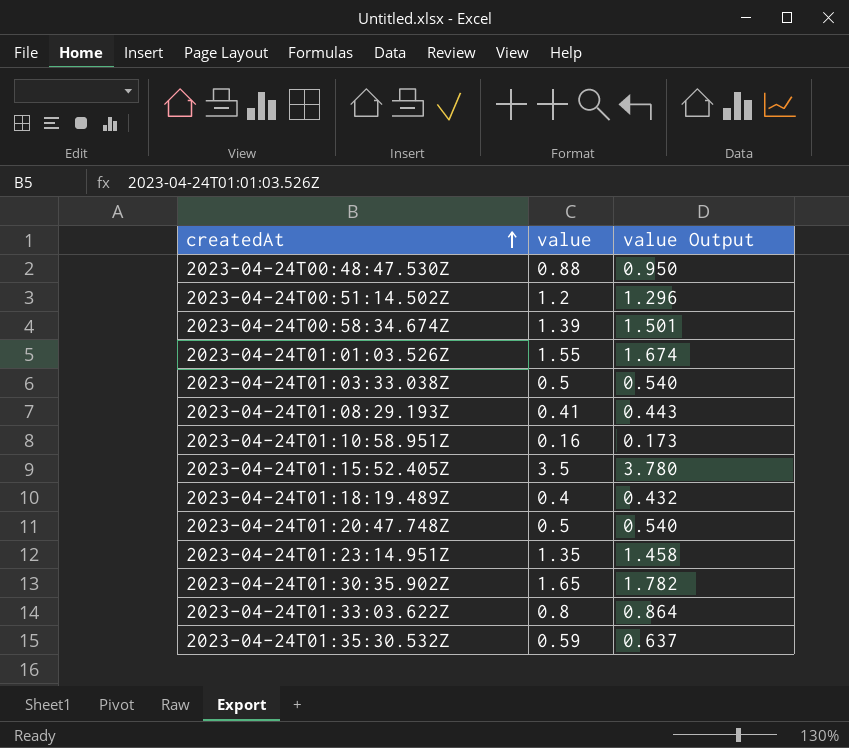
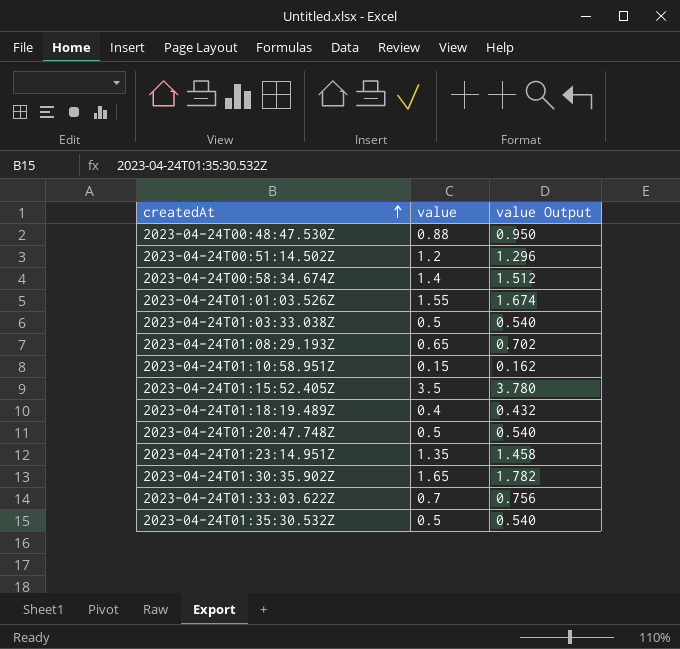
2023-04-24T00:58:34.674Z | value: 1.39 -> 1.4
2023-04-24T00:58:34.674Z | value Output: 1.501 -> 1.512
2023-04-24T01:08:29.193Z | value: 0.41 -> 0.65
2023-04-24T01:08:29.193Z | value Output: 0.443 -> 0.702
2023-04-24T01:10:58.951Z | value: 0.16 -> 0.15
2023-04-24T01:10:58.951Z | value Output: 0.173 -> 0.162
2023-04-24T01:33:03.622Z | value: 0.8 -> 0.7
2023-04-24T01:33:03.622Z | value Output: 0.864 -> 0.756
2023-04-24T01:35:30.532Z | value: 0.59 -> 0.5
2023-04-24T01:35:30.532Z | value Output: 0.637 -> 0.540

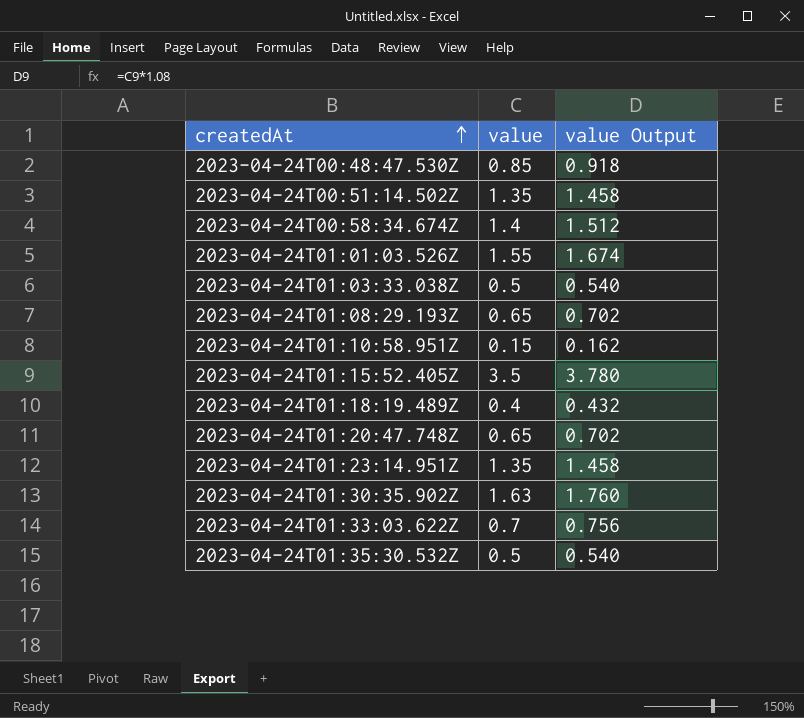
2023-04-24T00:48:47.530Z | value: 0.88 -> 0.85
2023-04-24T00:48:47.530Z | value Output: 0.950 -> 0.918
2023-04-24T00:51:14.502Z | value: 1.2 -> 1.35
2023-04-24T00:51:14.502Z | value Output: 1.296 -> 1.458
2023-04-24T01:20:47.748Z | value: 0.5 -> 0.65
2023-04-24T01:20:47.748Z | value Output: 0.540 -> 0.702
2023-04-24T01:30:35.902Z | value: 1.65 -> 1.63
2023-04-24T01:30:35.902Z | value Output: 1.782 -> 1.760

